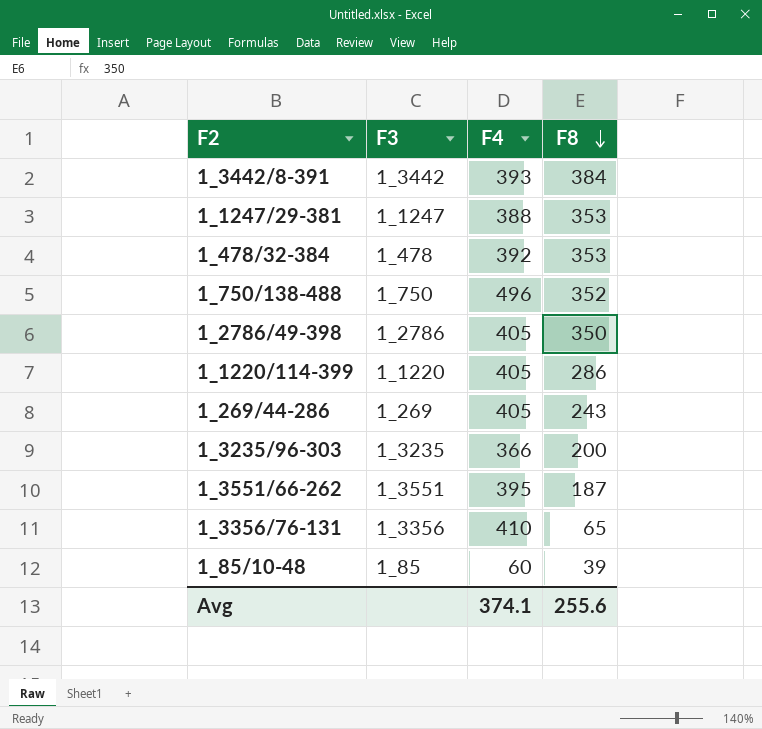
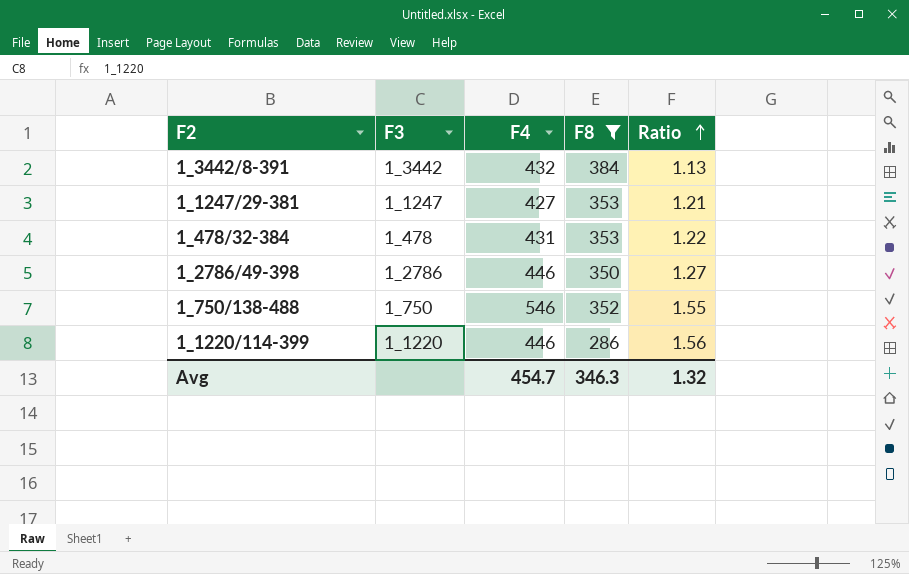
filter: none -> F8 >= 286
row order: F8 descending -> Ratio ascending
column Ratio | formula: none -> [F4] / [F8]
1_3442/8-391 | F4: 393 -> 432
1_1247/29-381 | F4: 388 -> 427
1_478/32-384 | F4: 392 -> 431
1_2786/49-398 | F4: 405 -> 446
1_750/138-488 | F4: 496 -> 546
1_1220/114-399 | F4: 405 -> 446
Avg | F4: 374.1 -> 454.7
Avg | F8: 255.6 -> 346.3

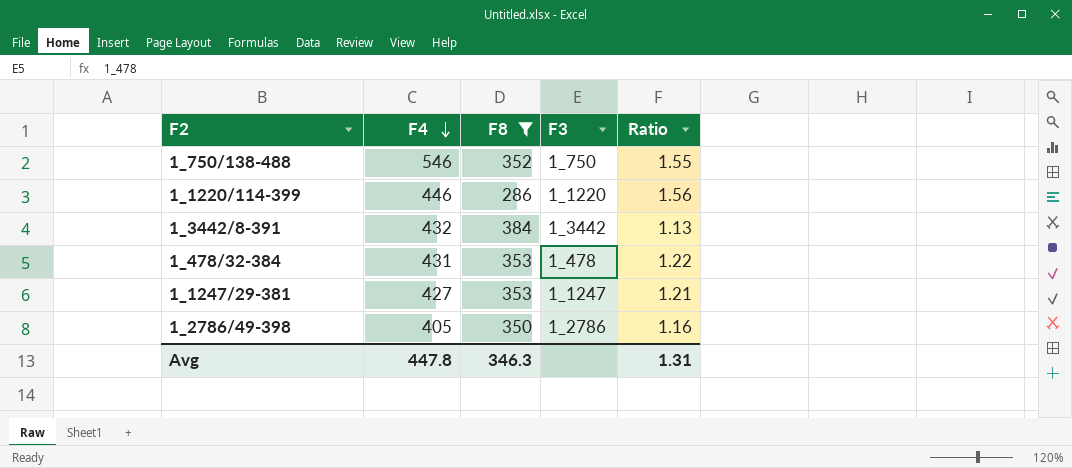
row order: Ratio ascending -> F4 descending
column F3 | position: 2 -> 4
1_2786/49-398 | F4: 446 -> 405
1_2786/49-398 | Ratio: 1.27 -> 1.16
Avg | F4: 454.7 -> 447.8
Avg | Ratio: 1.32 -> 1.31

